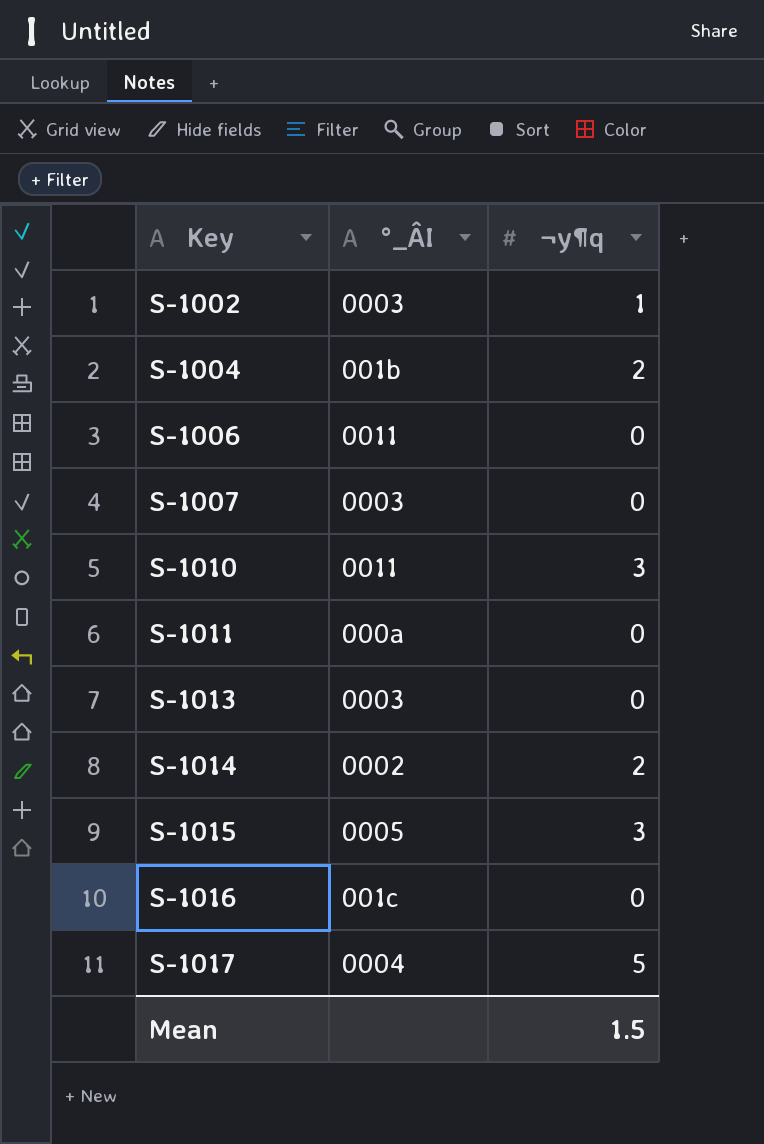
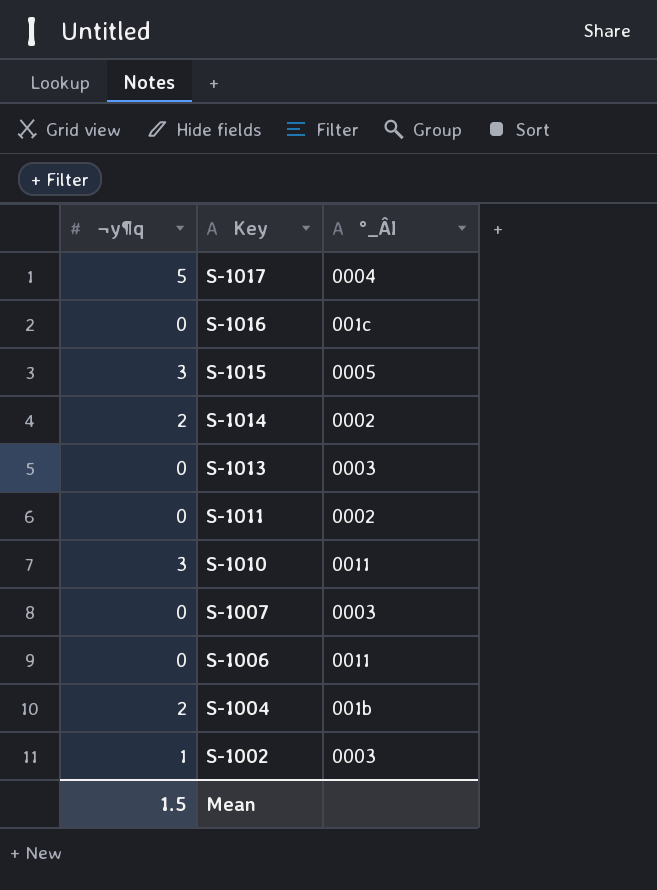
row order: Key ascending -> Key descending
column ¬y¶q | position: 3 -> 1
S-1011 | °_ÂI: 000a -> 0002

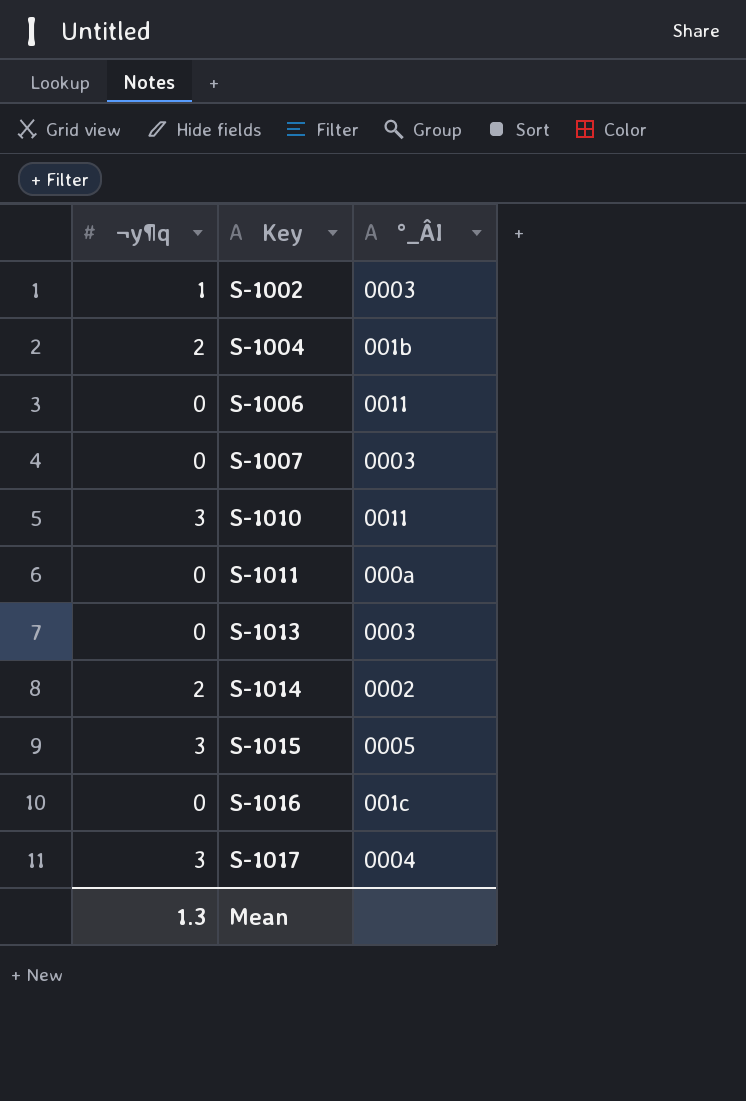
row order: Key descending -> Key ascending
S-1011 | °_ÂI: 0002 -> 000a
S-1017 | ¬y¶q: 5 -> 3
Mean | ¬y¶q: 1.5 -> 1.3

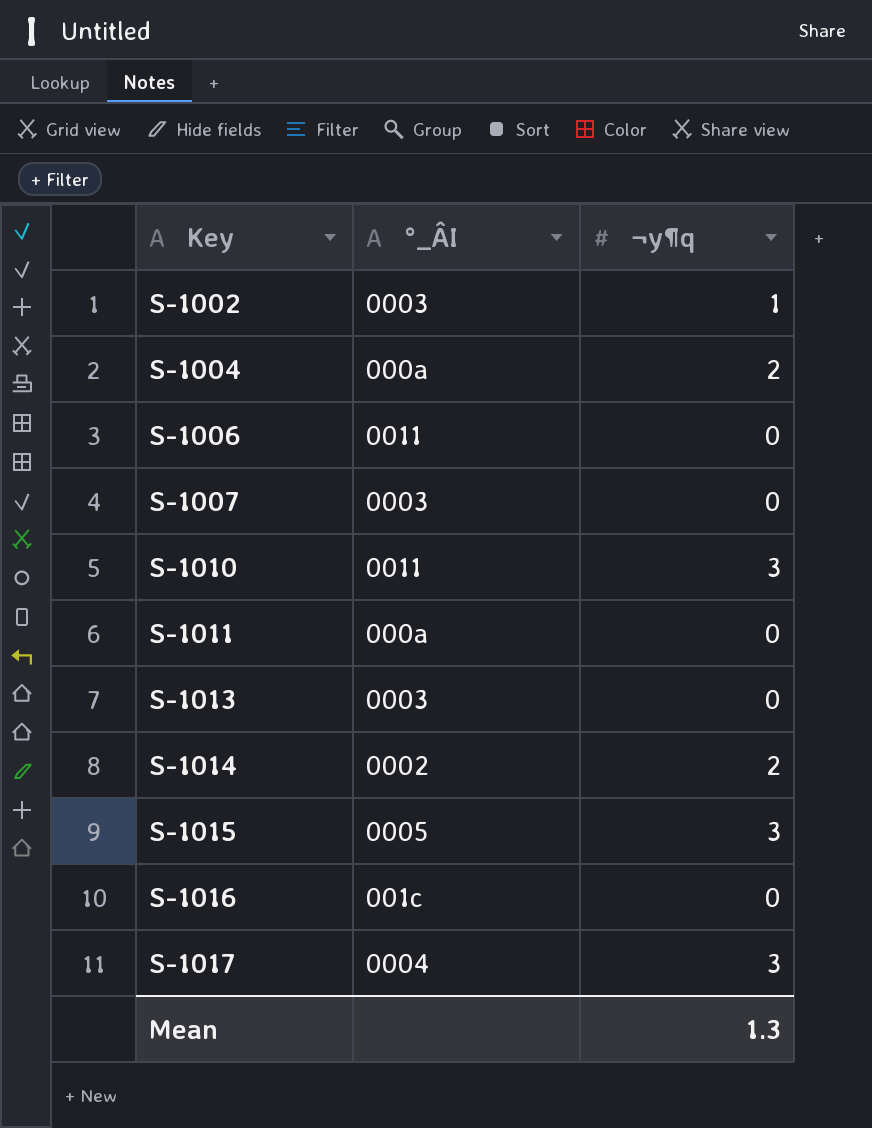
column ¬y¶q | position: 1 -> 3
S-1004 | °_ÂI: 001b -> 000a

